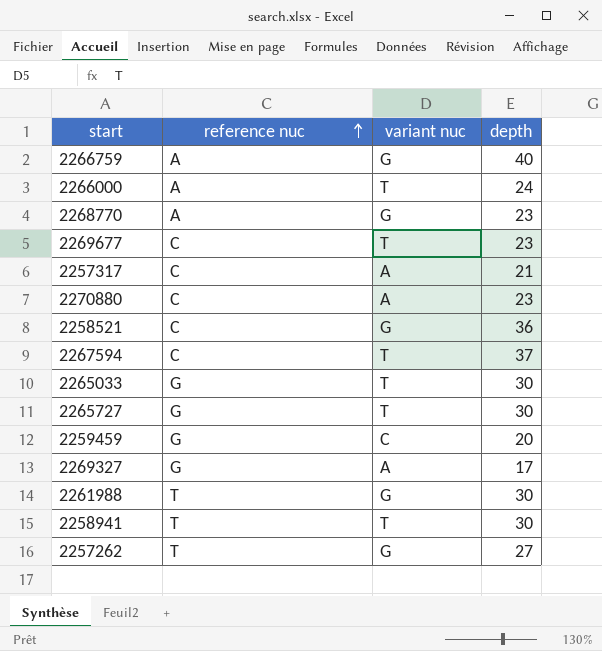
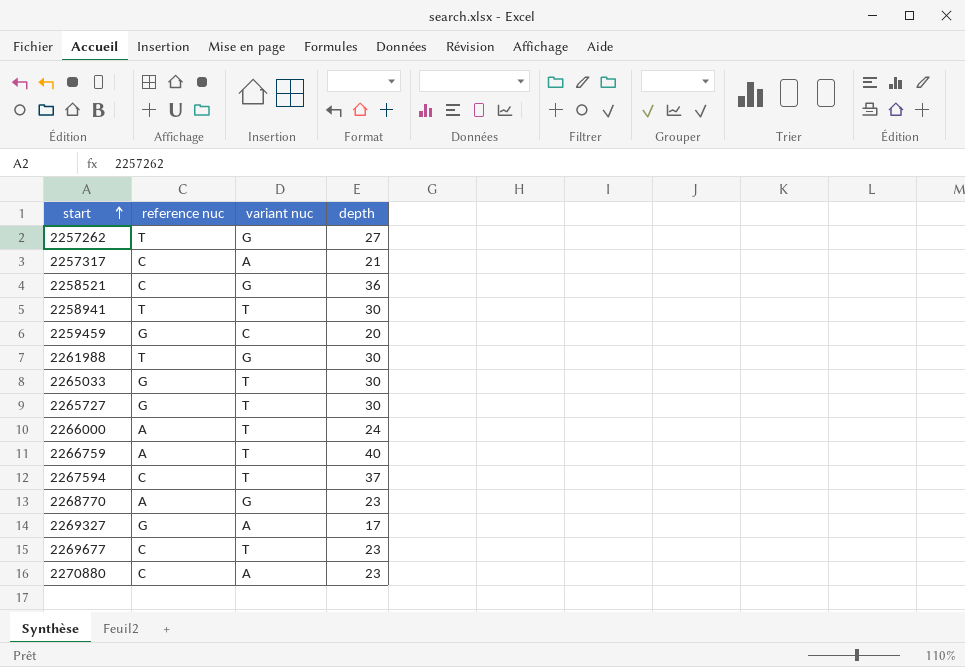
row order: reference nuc ascending -> start ascending
2266759 | variant nuc: G -> T

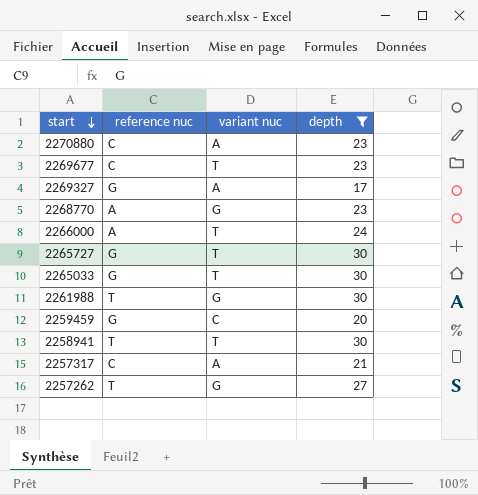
filter: none -> depth <= 30
row order: start ascending -> start descending

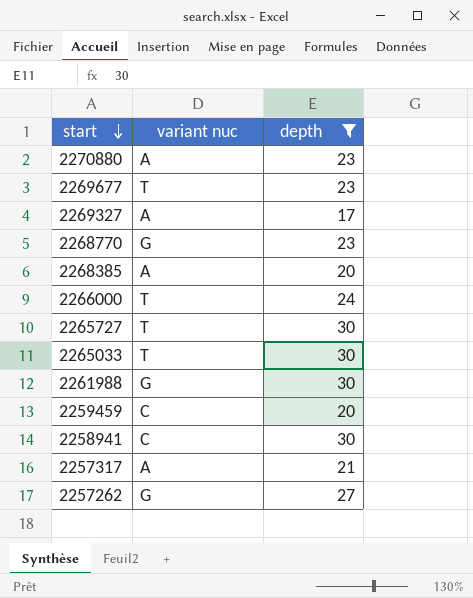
column reference nuc | position: 2 -> none
row 2268385: none -> A | 20
2258941 | variant nuc: T -> C

